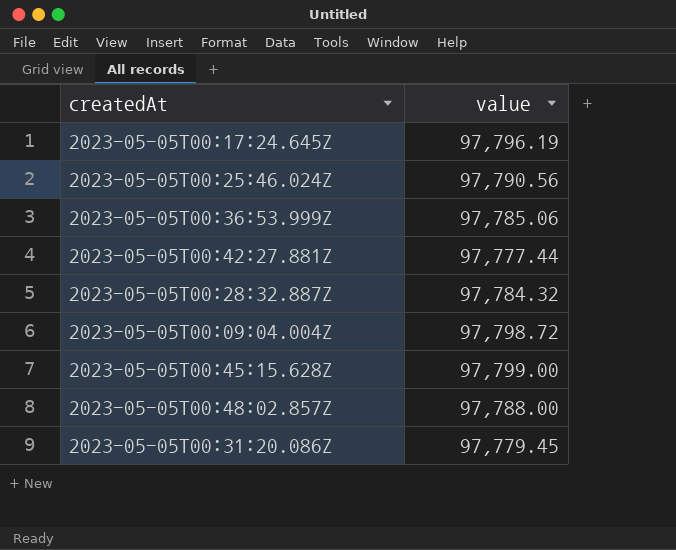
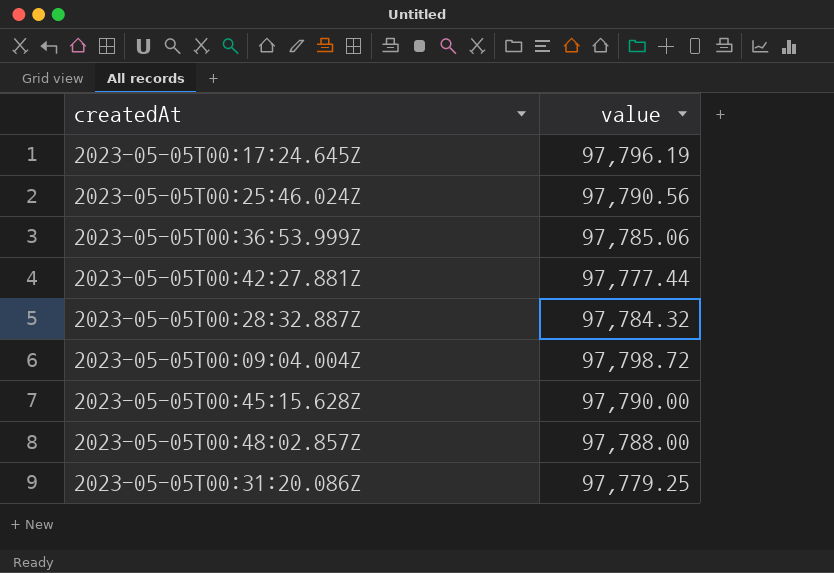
2023-05-05T00:45:15.628Z | value: 97,799.00 -> 97,790.00
2023-05-05T00:31:20.086Z | value: 97,779.45 -> 97,779.25

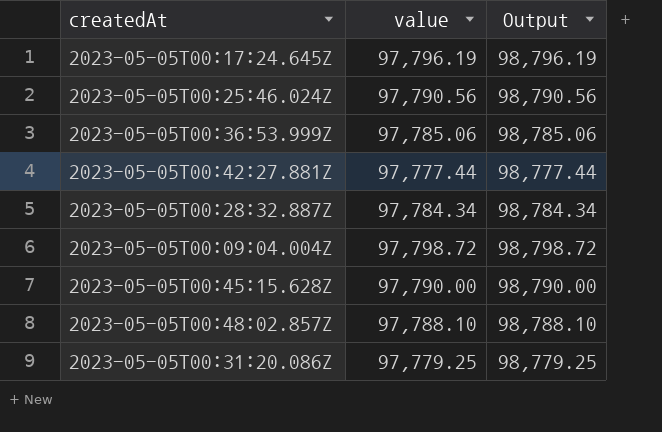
column Output | formula: none -> [value] + 1000
2023-05-05T00:28:32.887Z | value: 97,784.32 -> 97,784.34
2023-05-05T00:48:02.857Z | value: 97,788.00 -> 97,788.10

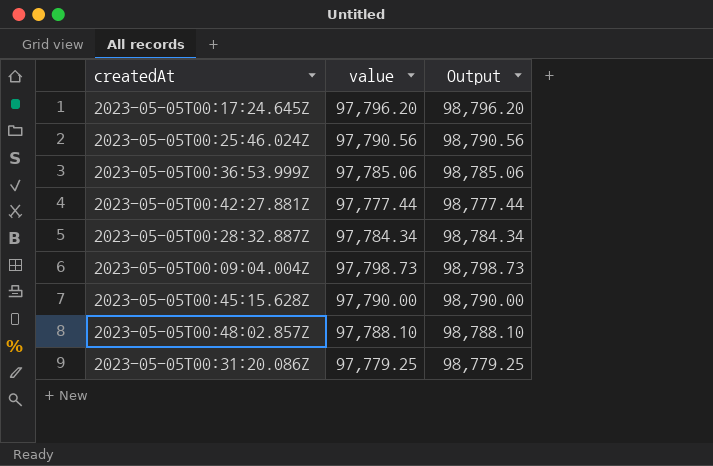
2023-05-05T00:17:24.645Z | value: 97,796.19 -> 97,796.20
2023-05-05T00:17:24.645Z | Output: 98,796.19 -> 98,796.20
2023-05-05T00:09:04.004Z | value: 97,798.72 -> 97,798.73
2023-05-05T00:09:04.004Z | Output: 98,798.72 -> 98,798.73

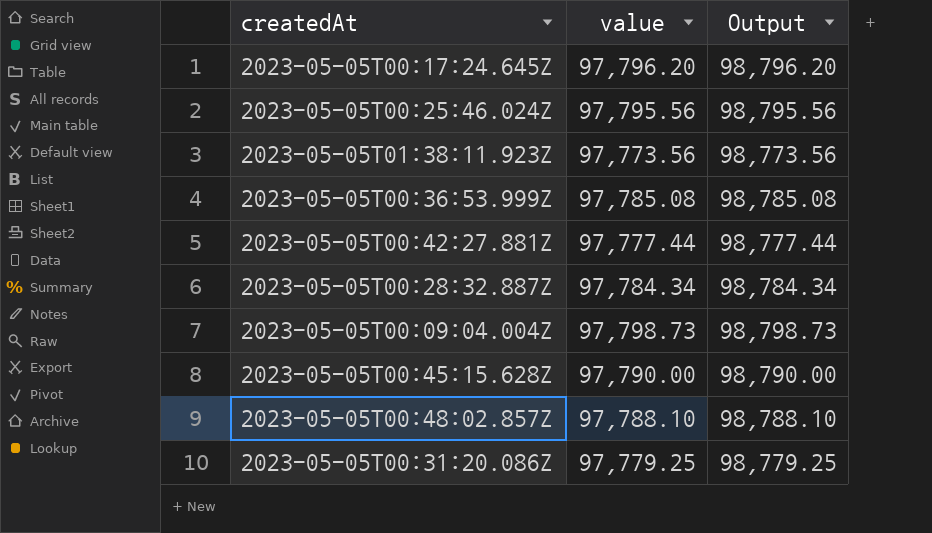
2023-05-05T00:25:46.024Z | value: 97,790.56 -> 97,795.56
2023-05-05T00:25:46.024Z | Output: 98,790.56 -> 98,795.56
row 2023-05-05T01:38:11.923Z: none -> 97,773.56 | 98,773.56
2023-05-05T00:36:53.999Z | value: 97,785.06 -> 97,785.08
2023-05-05T00:36:53.999Z | Output: 98,785.06 -> 98,785.08

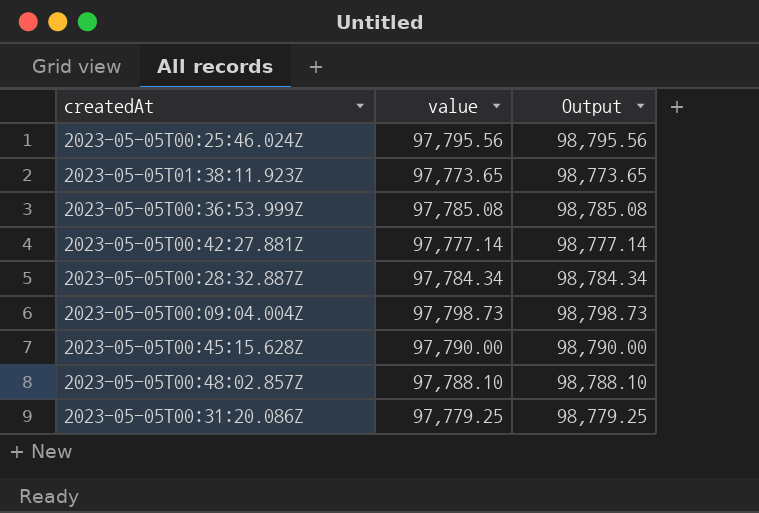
row 2023-05-05T00:17:24.645Z: 97,796.20 | 98,796.20 -> none
2023-05-05T01:38:11.923Z | value: 97,773.56 -> 97,773.65
2023-05-05T01:38:11.923Z | Output: 98,773.56 -> 98,773.65
2023-05-05T00:42:27.881Z | value: 97,777.44 -> 97,777.14
2023-05-05T00:42:27.881Z | Output: 98,777.44 -> 98,777.14

